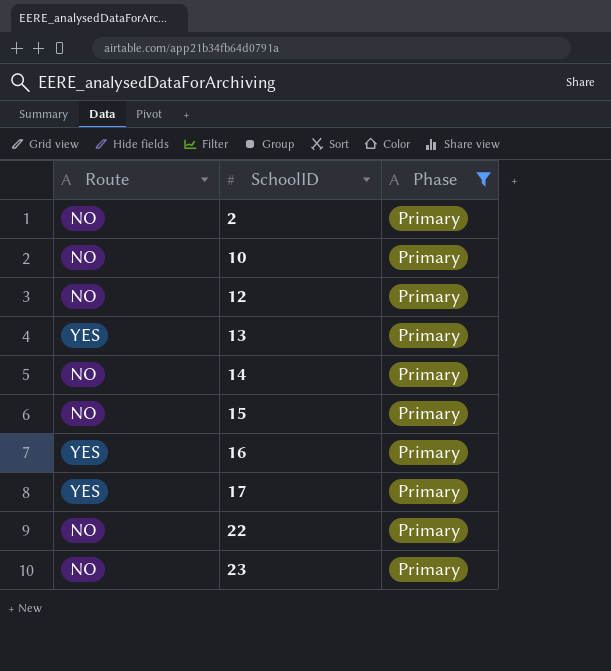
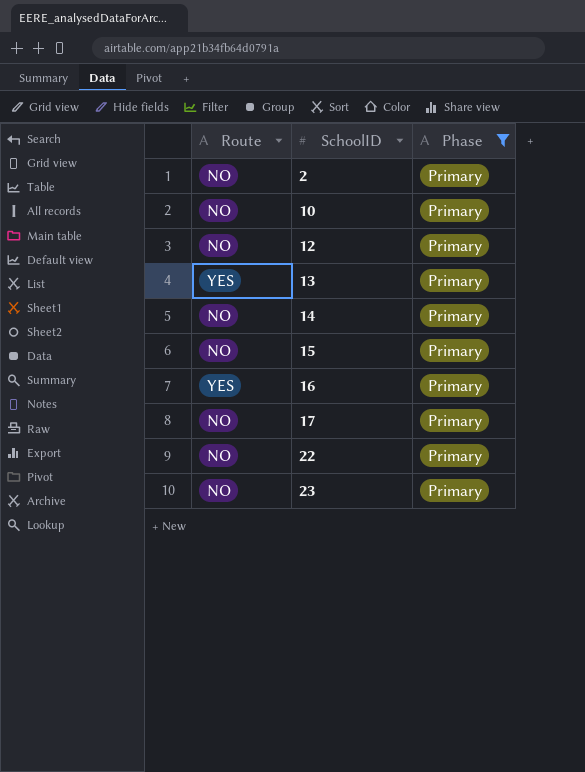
17 | Route: YES -> NO

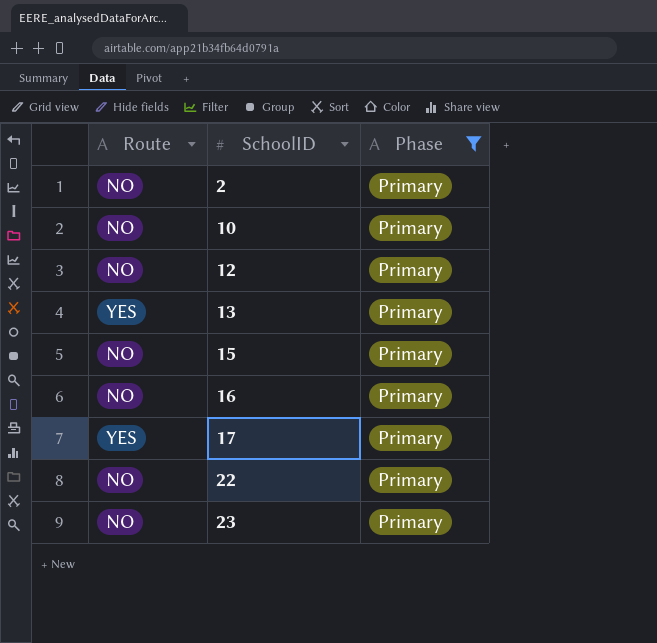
row 14: NO | Primary -> none
16 | Route: YES -> NO
17 | Route: NO -> YES

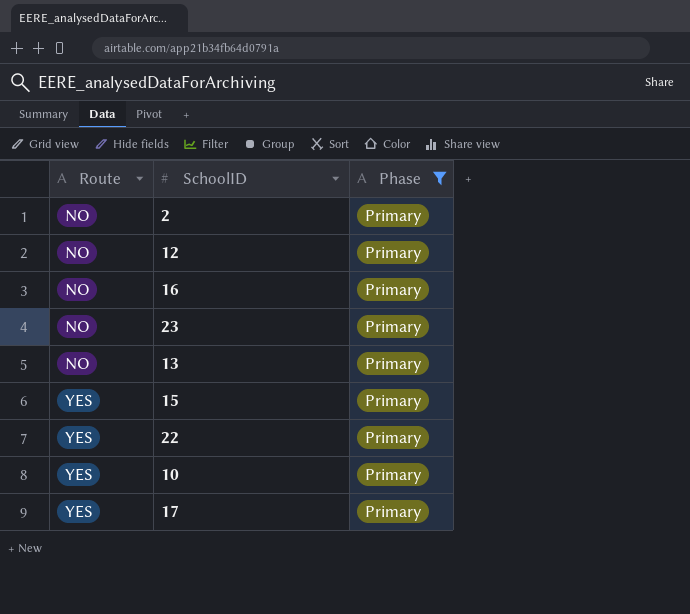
row order: SchoolID ascending -> Route ascending
13 | Route: YES -> NO
15 | Route: NO -> YES
22 | Route: NO -> YES
10 | Route: NO -> YES

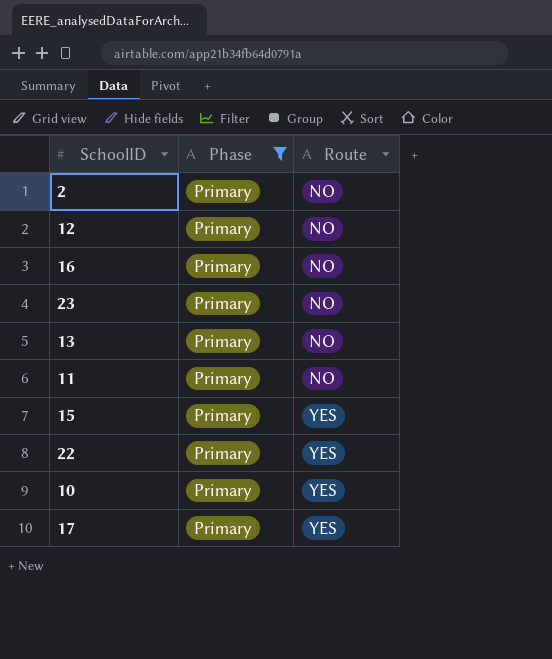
column Route | position: 1 -> 3
row 11: none -> Primary | NO

